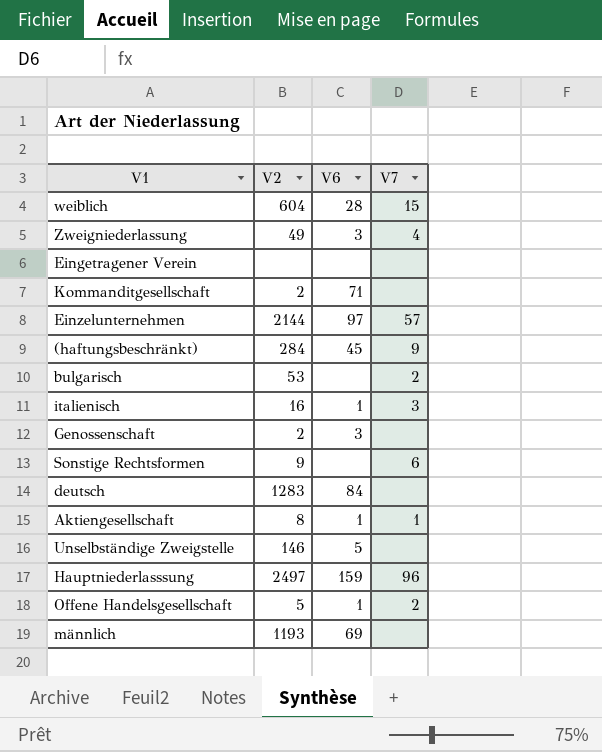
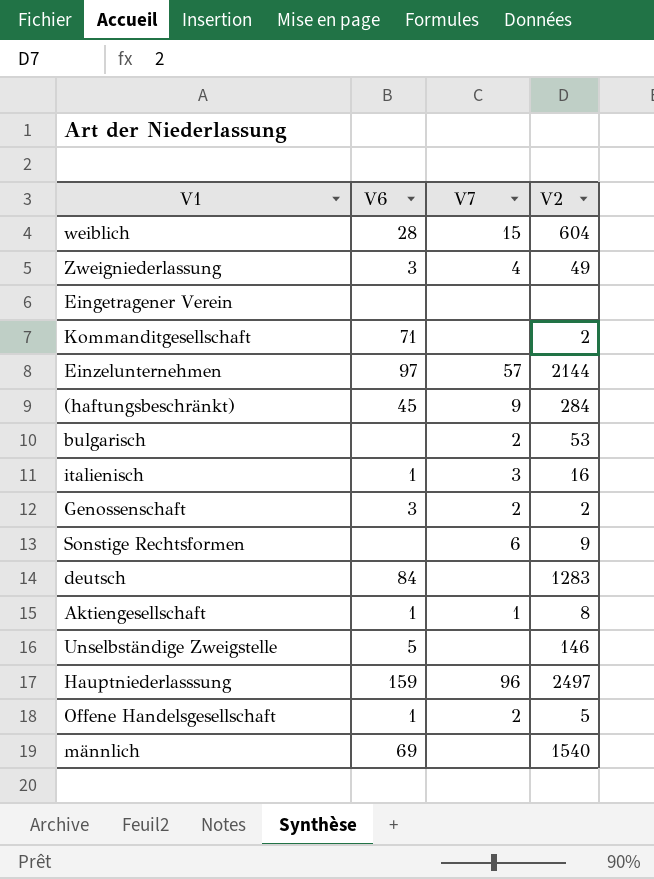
column V2 | position: 2 -> 4
Genossenschaft | V7: none -> 2
männlich | V2: 1193 -> 1540

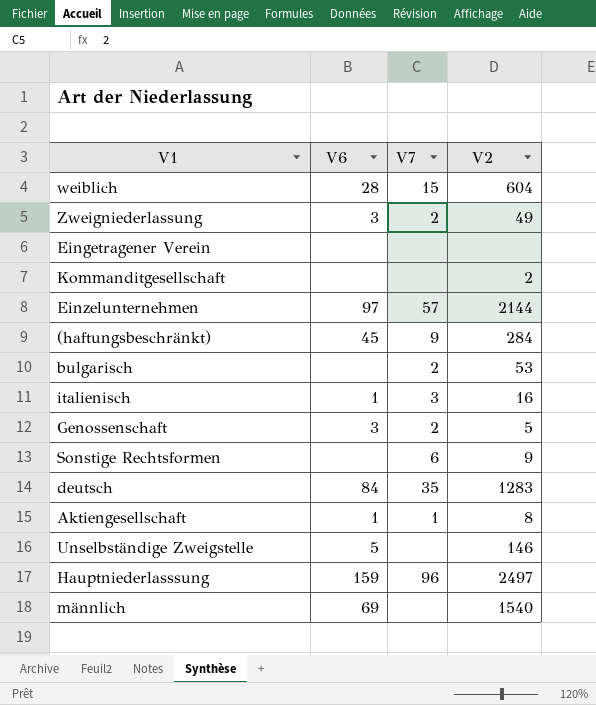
row Offene Handelsgesellschaft: 1 | 2 | 5 -> none
Zweigniederlassung | V7: 4 -> 2
Kommanditgesellschaft | V6: 71 -> none
Genossenschaft | V2: 2 -> 5
deutsch | V7: none -> 35

